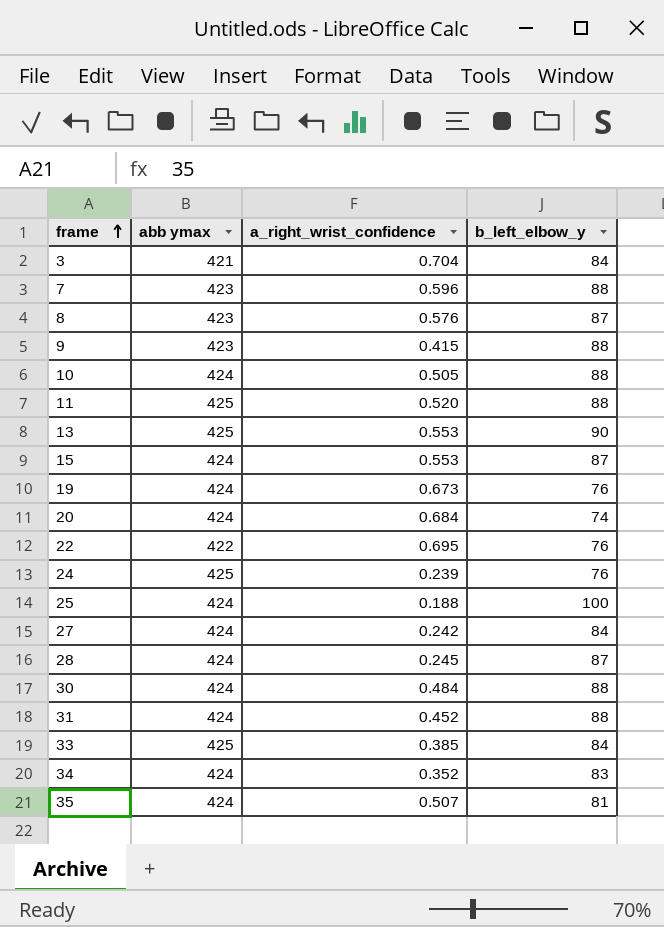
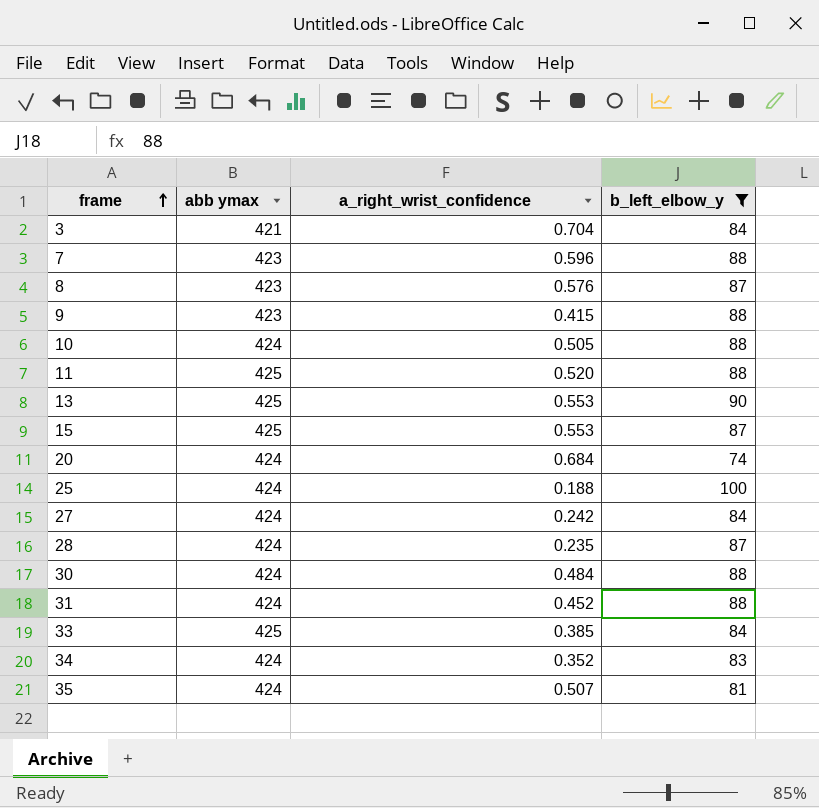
filter: none -> b_left_elbow_y != 76
15 | abb ymax: 424 -> 425
28 | a_right_wrist_confidence: 0.245 -> 0.235

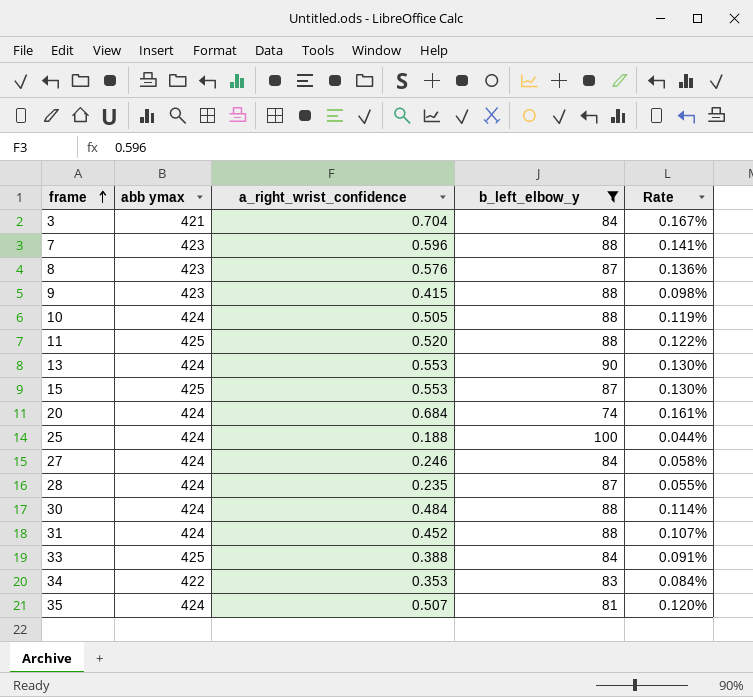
column Rate | formula: none -> [a_right_wrist_confidence] / [abb ymax]
13 | abb ymax: 425 -> 424
27 | a_right_wrist_confidence: 0.242 -> 0.246
33 | a_right_wrist_confidence: 0.385 -> 0.388
34 | abb ymax: 424 -> 422
34 | a_right_wrist_confidence: 0.352 -> 0.353

